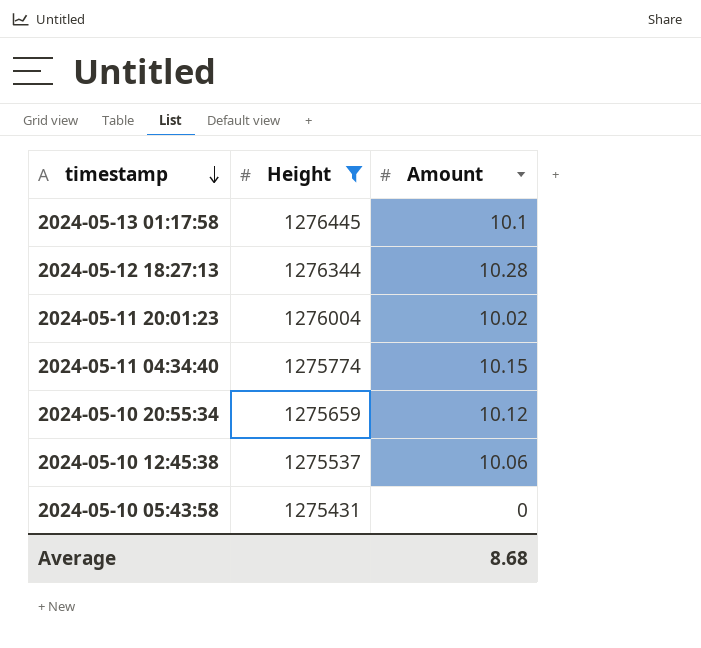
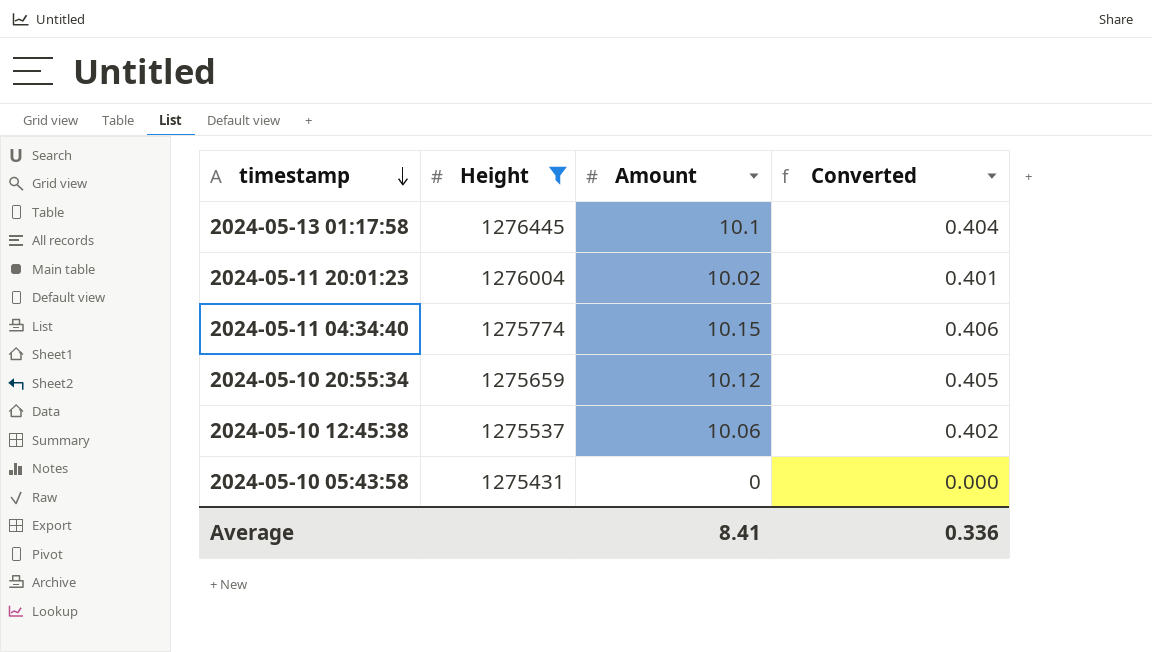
column Converted | formula: none -> [Amount] * 0.04
row 2024-05-12 18:27:13: 1276344 | 10.28 -> none
Average | Amount: 8.68 -> 8.41

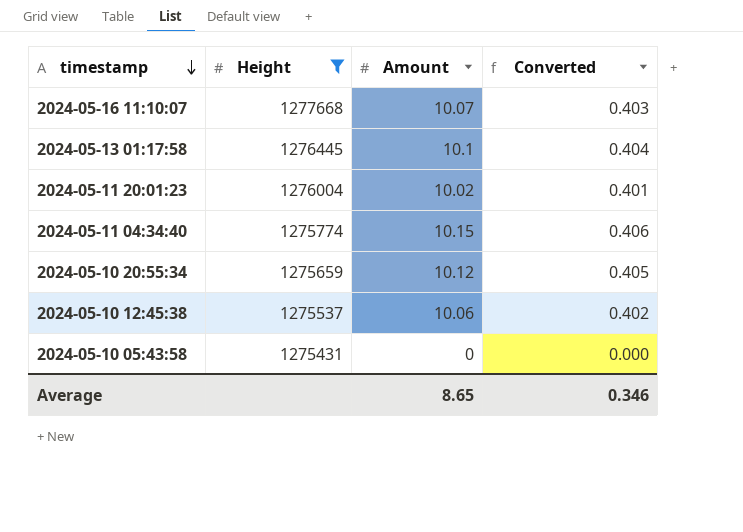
row 2024-05-16 11:10:07: none -> 1277668 | 10.07 | 0.403
Average | Amount: 8.41 -> 8.65
Average | Converted: 0.336 -> 0.346

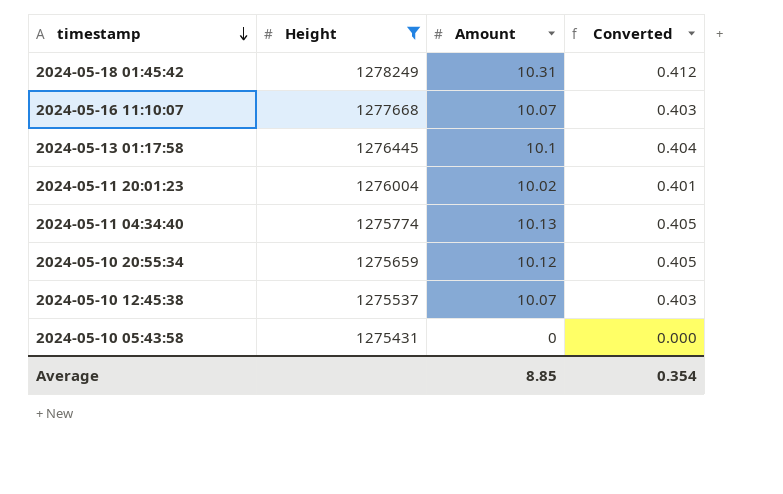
row 2024-05-18 01:45:42: none -> 1278249 | 10.31 | 0.412
2024-05-11 04:34:40 | Amount: 10.15 -> 10.13
2024-05-11 04:34:40 | Converted: 0.406 -> 0.405
2024-05-10 12:45:38 | Amount: 10.06 -> 10.07
2024-05-10 12:45:38 | Converted: 0.402 -> 0.403
Average | Amount: 8.65 -> 8.85
Average | Converted: 0.346 -> 0.354

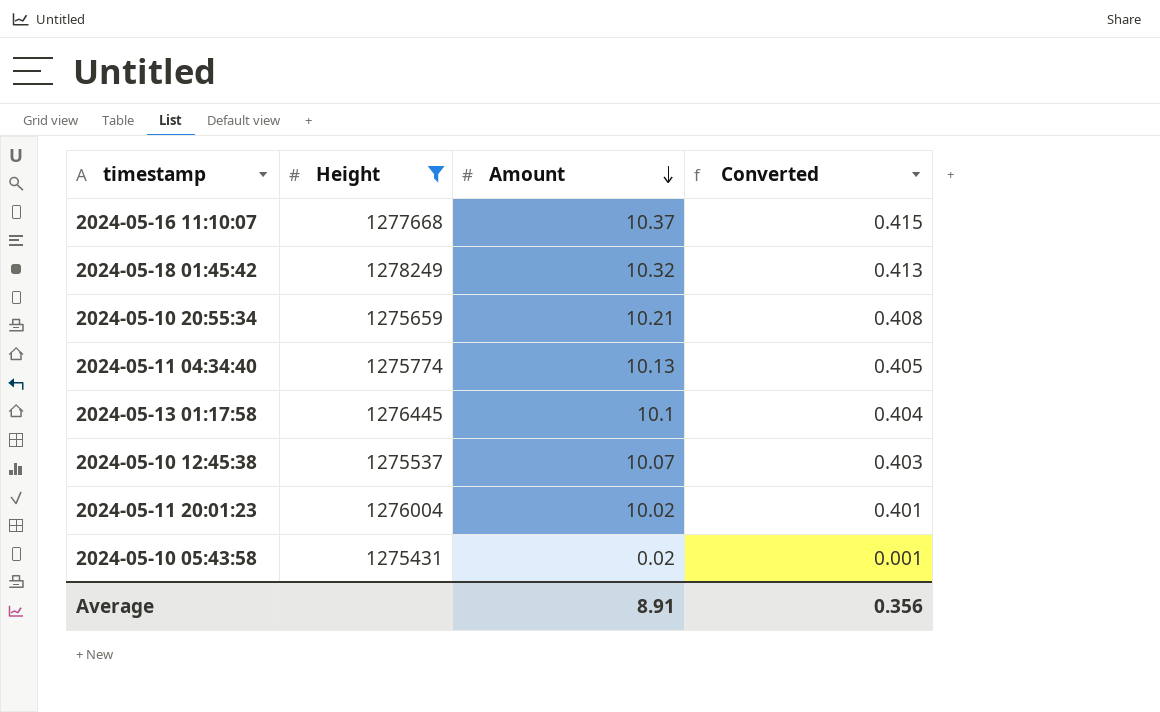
row order: timestamp descending -> Amount descending
2024-05-16 11:10:07 | Amount: 10.07 -> 10.37
2024-05-16 11:10:07 | Converted: 0.403 -> 0.415
2024-05-18 01:45:42 | Amount: 10.31 -> 10.32
2024-05-18 01:45:42 | Converted: 0.412 -> 0.413
2024-05-10 20:55:34 | Amount: 10.12 -> 10.21
2024-05-10 20:55:34 | Converted: 0.405 -> 0.408
2024-05-10 05:43:58 | Amount: 0 -> 0.02
2024-05-10 05:43:58 | Converted: 0.000 -> 0.001
Average | Amount: 8.85 -> 8.91
Average | Converted: 0.354 -> 0.356

